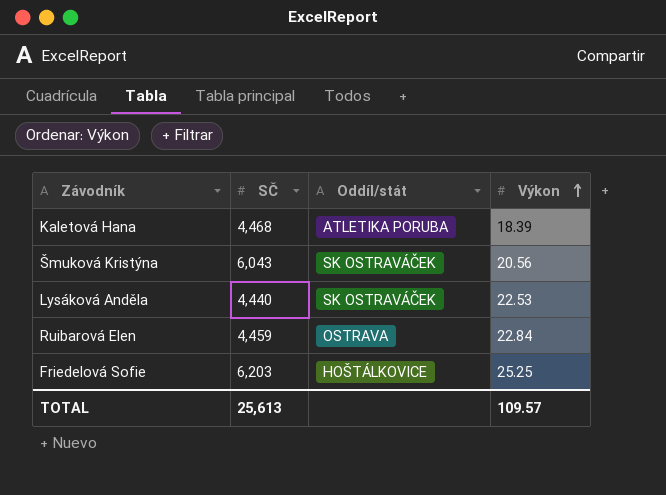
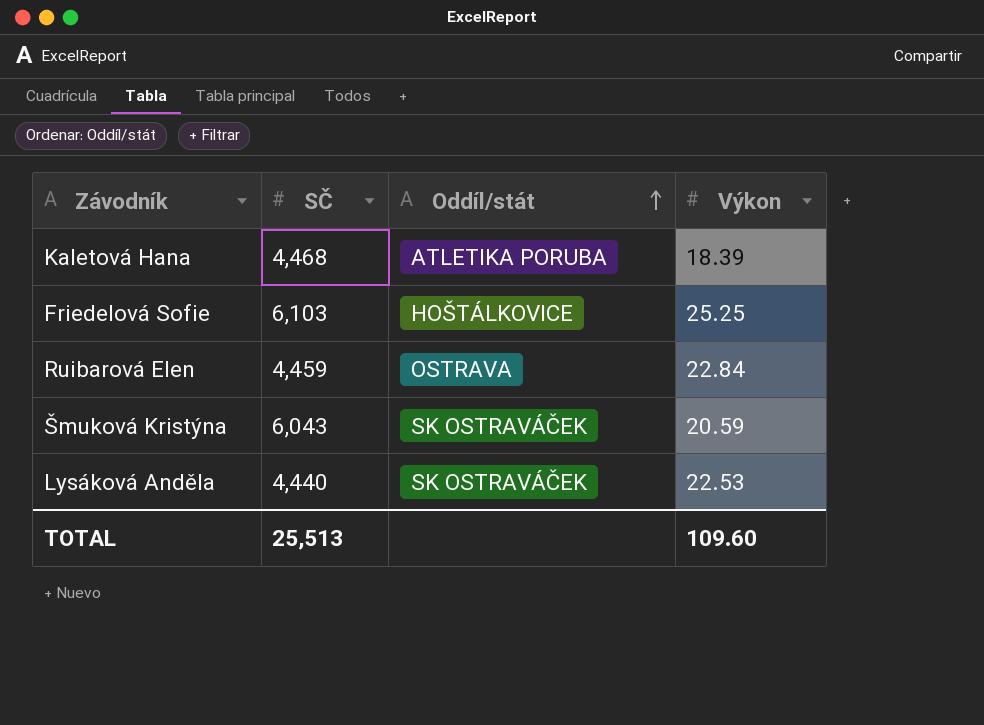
row order: Výkon ascending -> Oddíl/stát ascending
Friedelová Sofie | SČ: 6,203 -> 6,103
Šmuková Kristýna | Výkon: 20.56 -> 20.59
TOTAL | SČ: 25,613 -> 25,513
TOTAL | Výkon: 109.57 -> 109.60

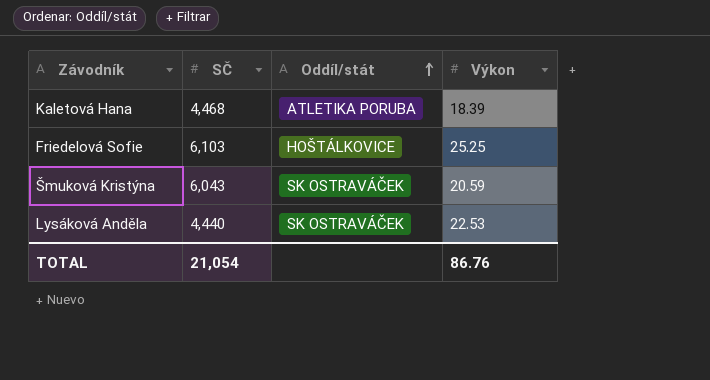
row Ruibarová Elen: 4,459 | OSTRAVA | 22.84 -> none
TOTAL | SČ: 25,513 -> 21,054
TOTAL | Výkon: 109.60 -> 86.76

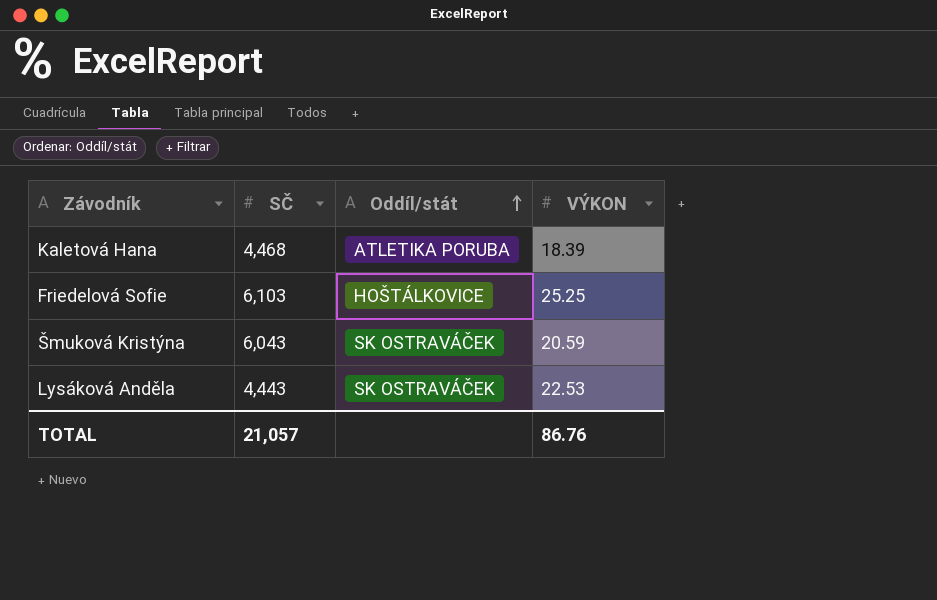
column name: Výkon -> VÝKON
Lysáková Anděla | SČ: 4,440 -> 4,443
TOTAL | SČ: 21,054 -> 21,057

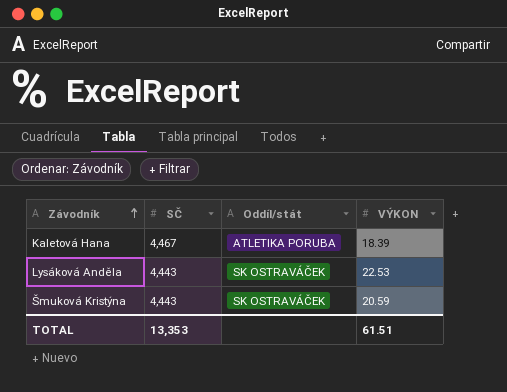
row order: Oddíl/stát ascending -> Závodník ascending
row Friedelová Sofie: 6,103 | HOŠTÁLKOVICE | 25.25 -> none
Kaletová Hana | SČ: 4,468 -> 4,467
Šmuková Kristýna | SČ: 6,043 -> 4,443
TOTAL | SČ: 21,057 -> 13,353
TOTAL | VÝKON: 86.76 -> 61.51

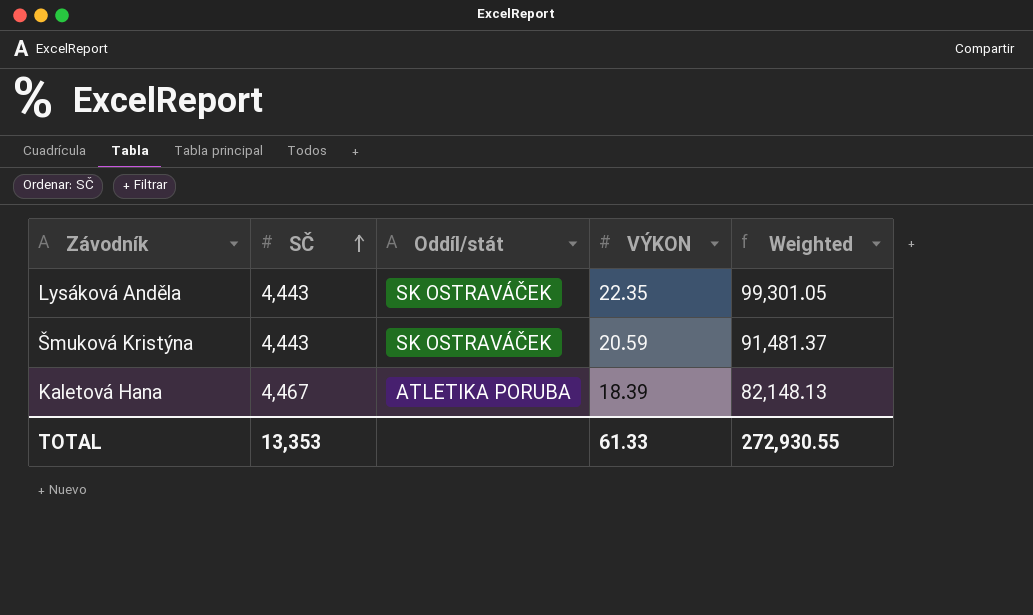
row order: Závodník ascending -> SČ ascending
column Weighted | formula: none -> [SČ] * [VÝKON]
Lysáková Anděla | VÝKON: 22.53 -> 22.35
TOTAL | VÝKON: 61.51 -> 61.33

